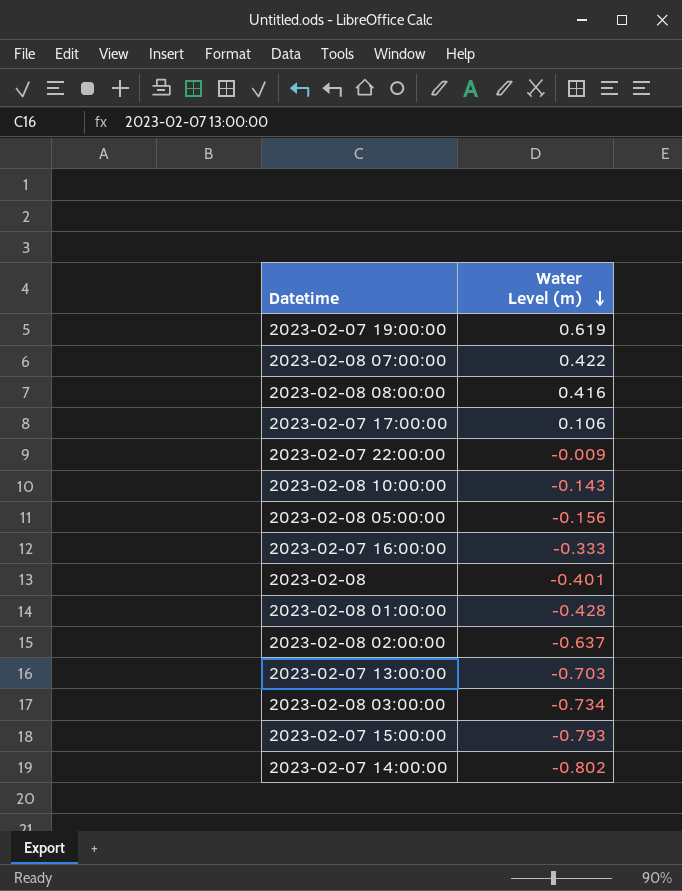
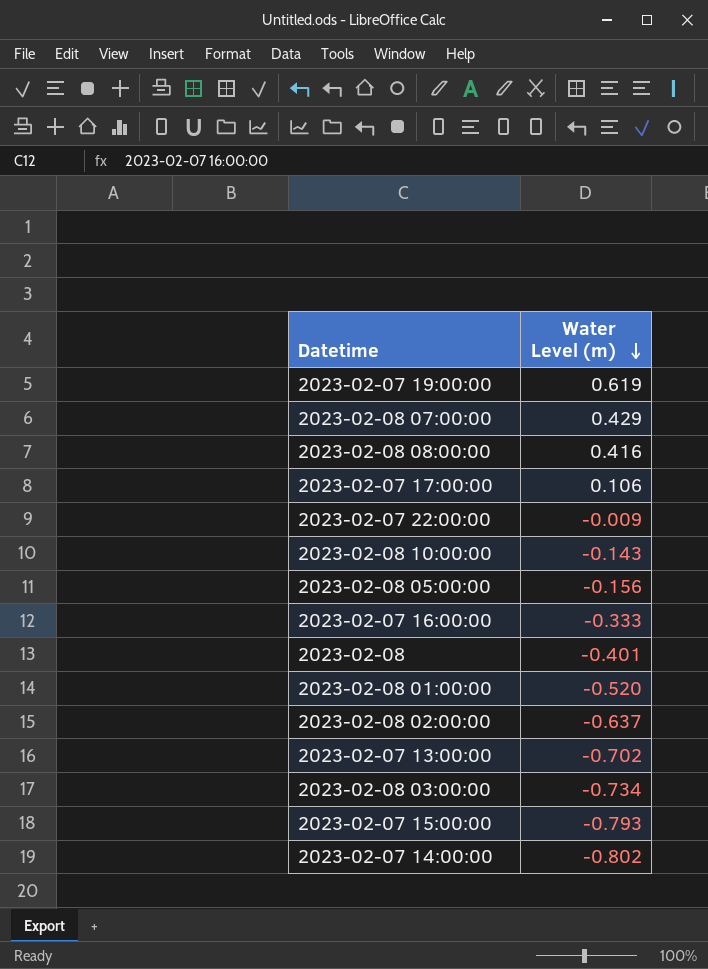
2023-02-08 07:00:00 | Water Level (m): 0.422 -> 0.429
2023-02-08 01:00:00 | Water Level (m): -0.428 -> -0.520
2023-02-07 13:00:00 | Water Level (m): -0.703 -> -0.702

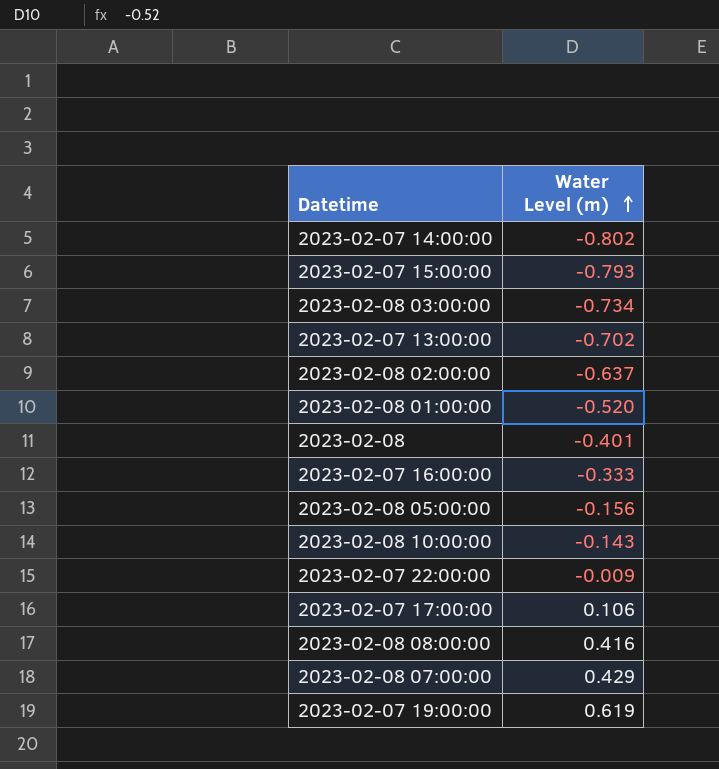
row order: Water Level (m) descending -> Water Level (m) ascending

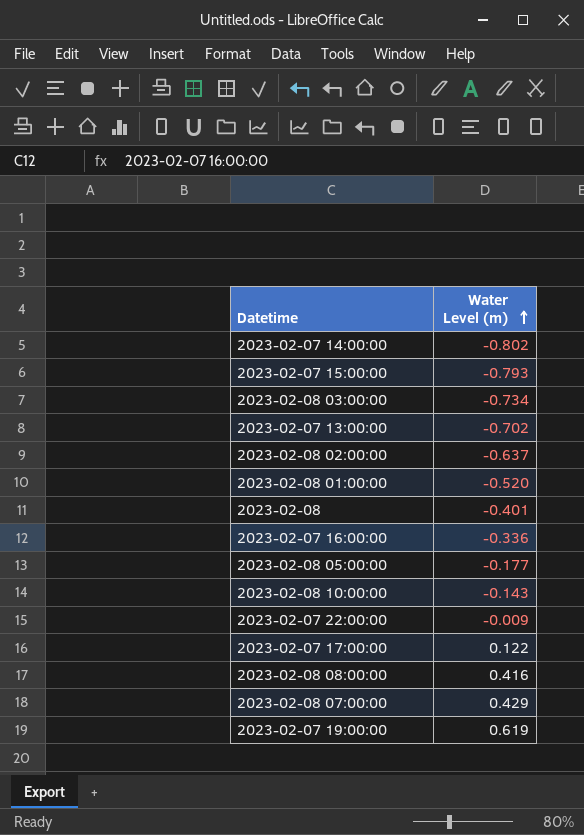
2023-02-07 16:00:00 | Water Level (m): -0.333 -> -0.336
2023-02-08 05:00:00 | Water Level (m): -0.156 -> -0.177
2023-02-07 17:00:00 | Water Level (m): 0.106 -> 0.122

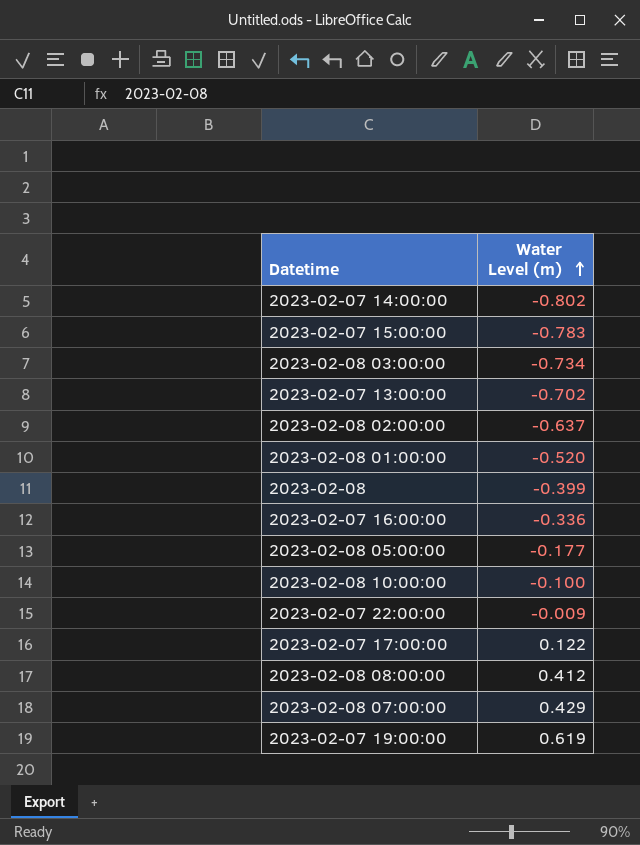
2023-02-07 15:00:00 | Water Level (m): -0.793 -> -0.783
2023-02-08 | Water Level (m): -0.401 -> -0.399
2023-02-08 10:00:00 | Water Level (m): -0.143 -> -0.100
2023-02-08 08:00:00 | Water Level (m): 0.416 -> 0.412

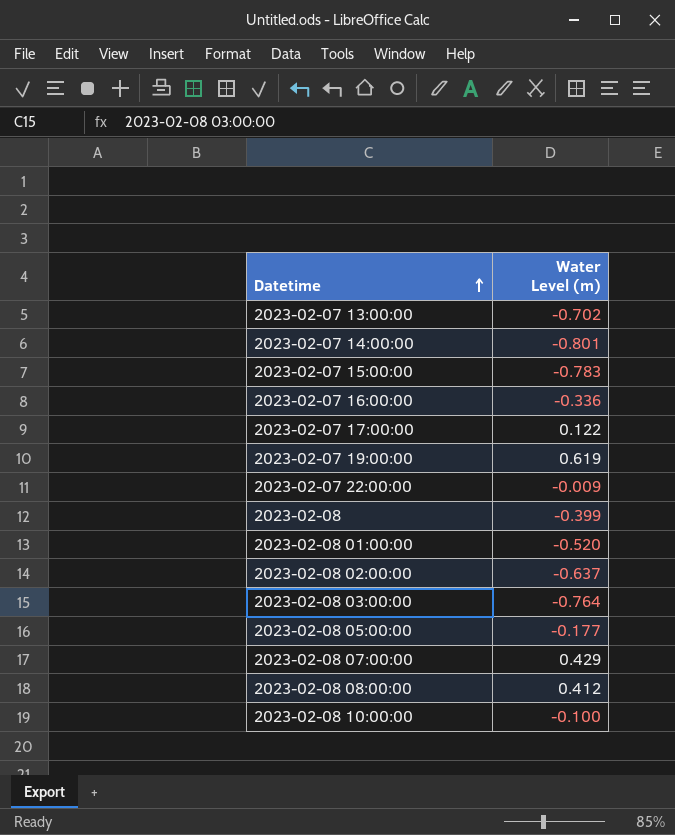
row order: Water Level (m) ascending -> Datetime ascending
2023-02-07 14:00:00 | Water Level (m): -0.802 -> -0.801
2023-02-08 03:00:00 | Water Level (m): -0.734 -> -0.764

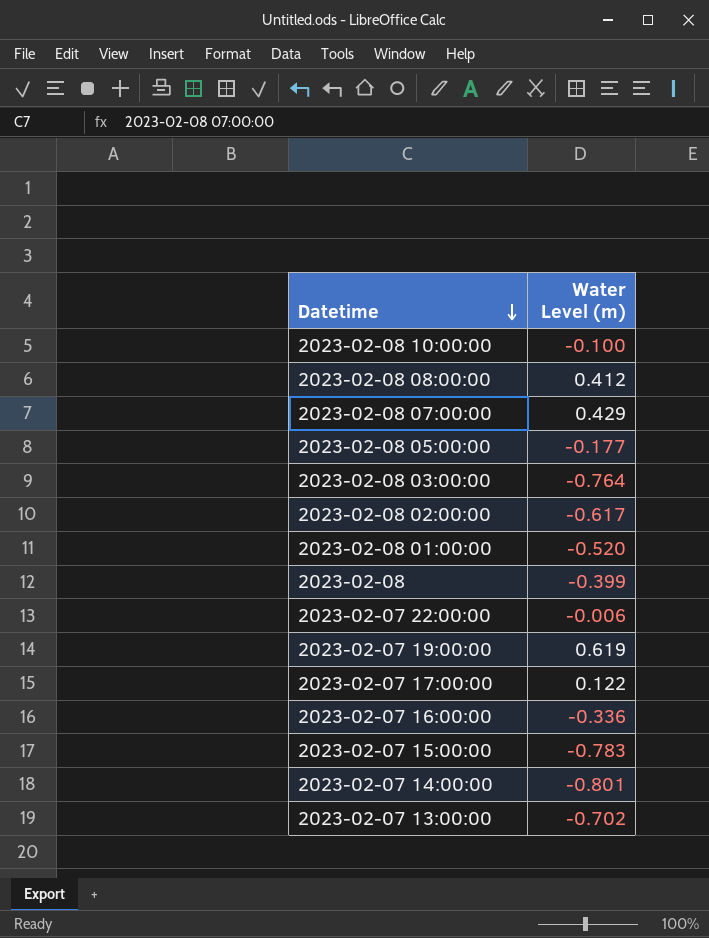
row order: Datetime ascending -> Datetime descending
2023-02-08 02:00:00 | Water Level (m): -0.637 -> -0.617
2023-02-07 22:00:00 | Water Level (m): -0.009 -> -0.006

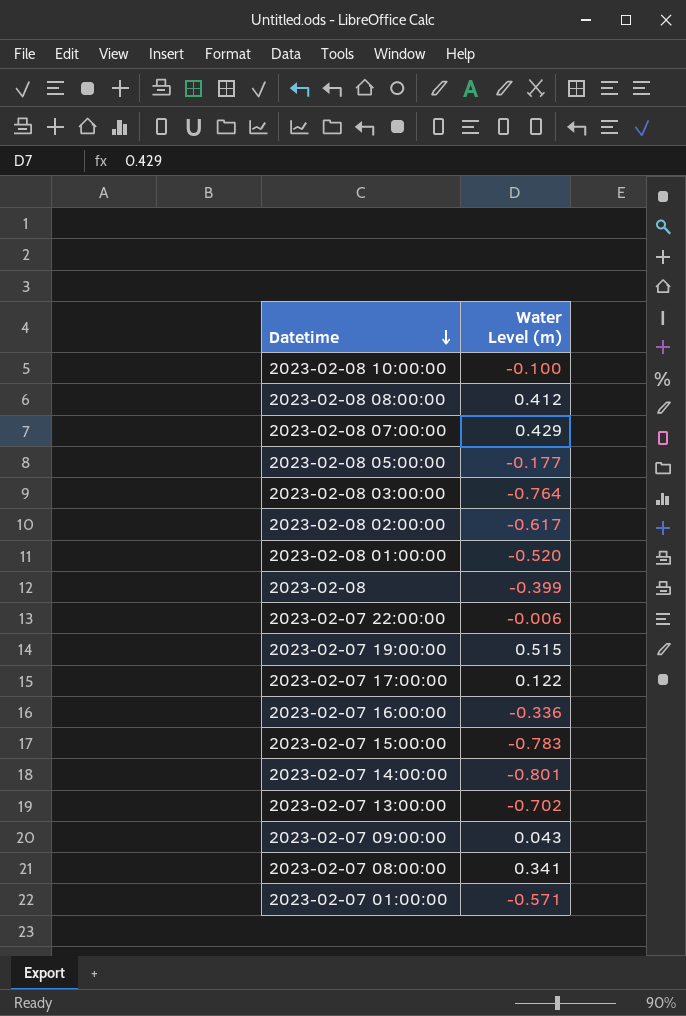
2023-02-07 19:00:00 | Water Level (m): 0.619 -> 0.515
row 2023-02-07 09:00:00: none -> 0.043
row 2023-02-07 08:00:00: none -> 0.341
row 2023-02-07 01:00:00: none -> -0.571

